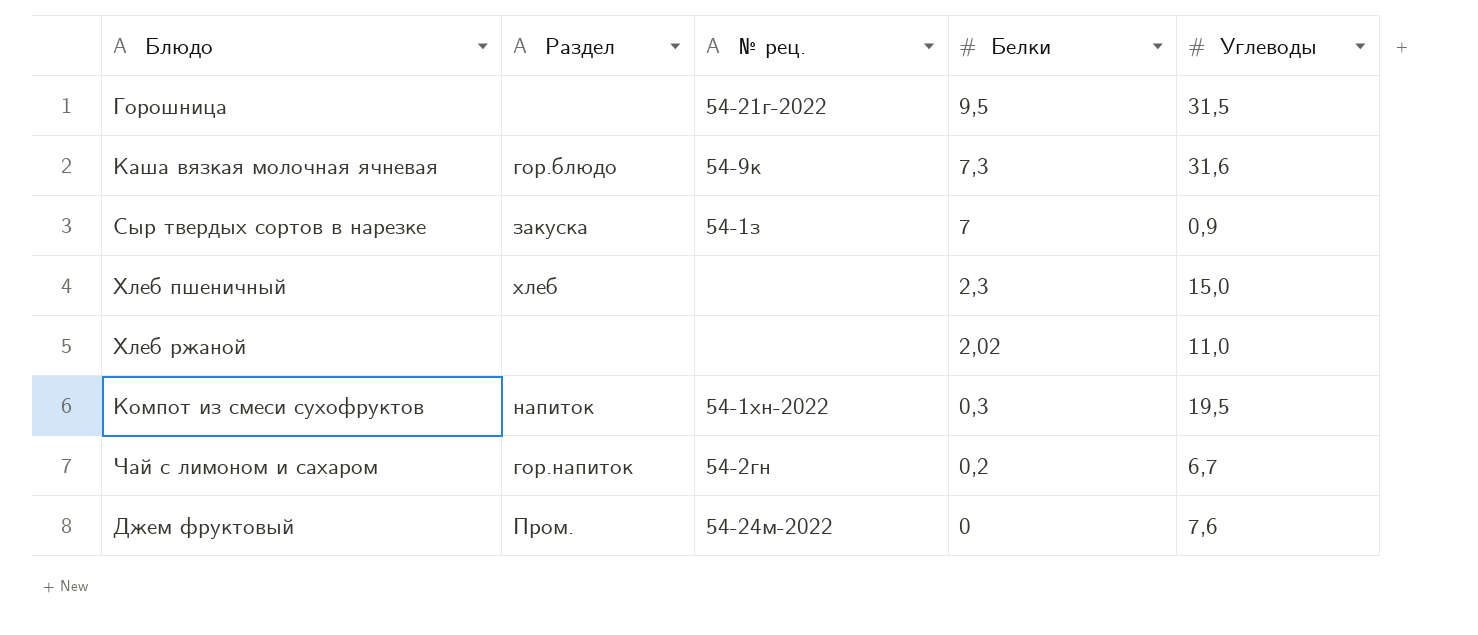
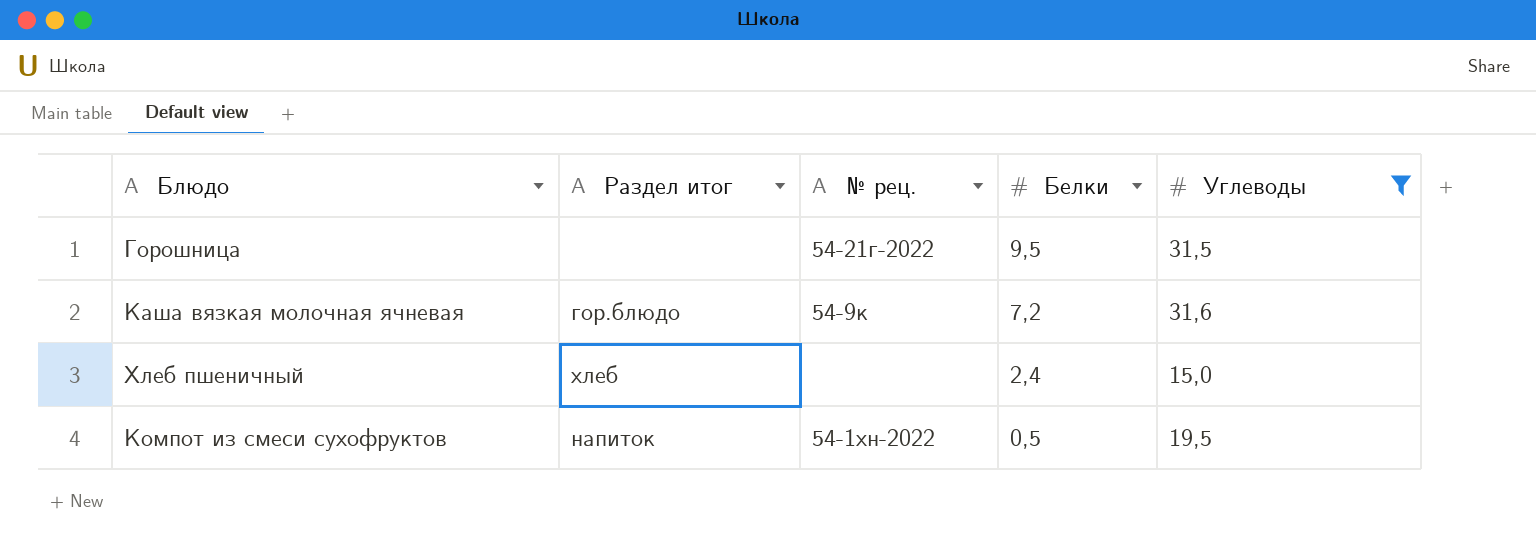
filter: none -> Углеводы >= 15,0
column name: Раздел -> Раздел итог
Каша вязкая молочная ячневая | Белки: 7,3 -> 7,2
Хлеб пшеничный | Белки: 2,3 -> 2,4
Компот из смеси сухофруктов | Белки: 0,3 -> 0,5

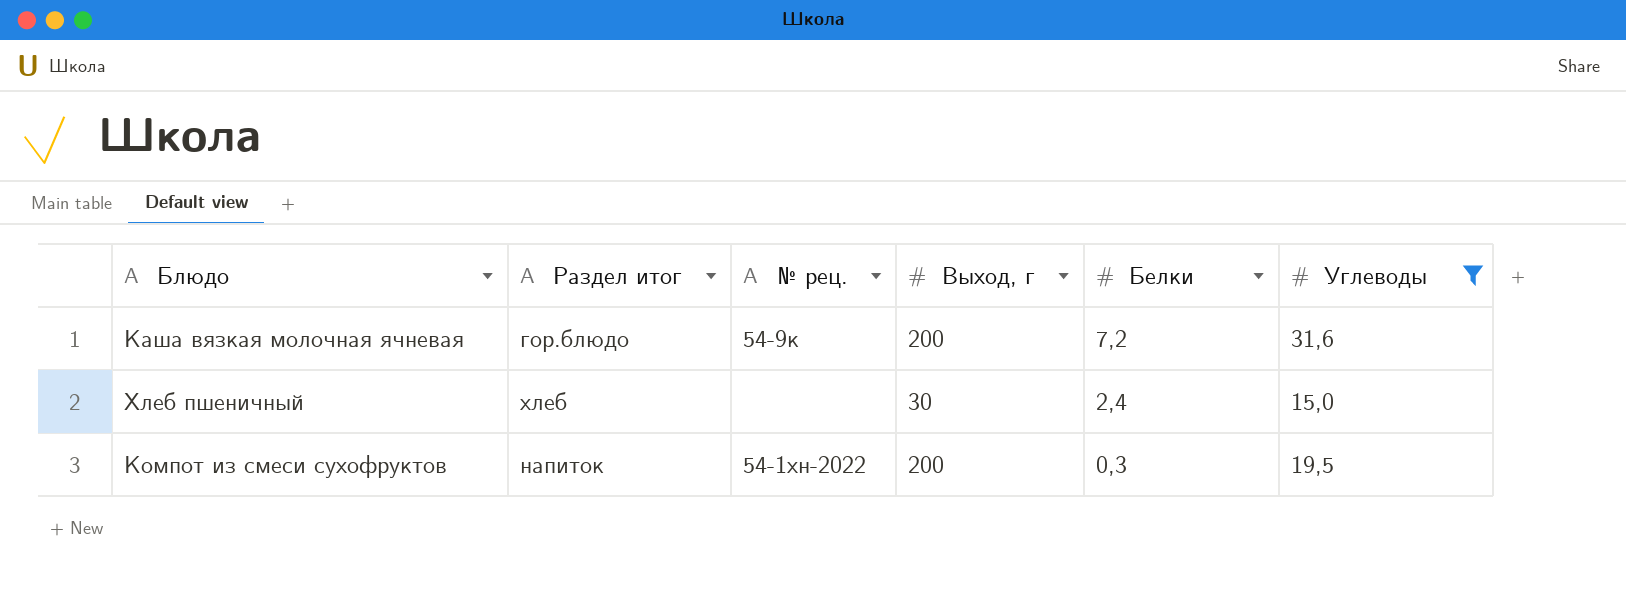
column Выход, г | position: none -> 4
row Горошница: none | 54-21г-2022 | 9,5 | 31,5 -> none
Компот из смеси сухофруктов | Белки: 0,5 -> 0,3

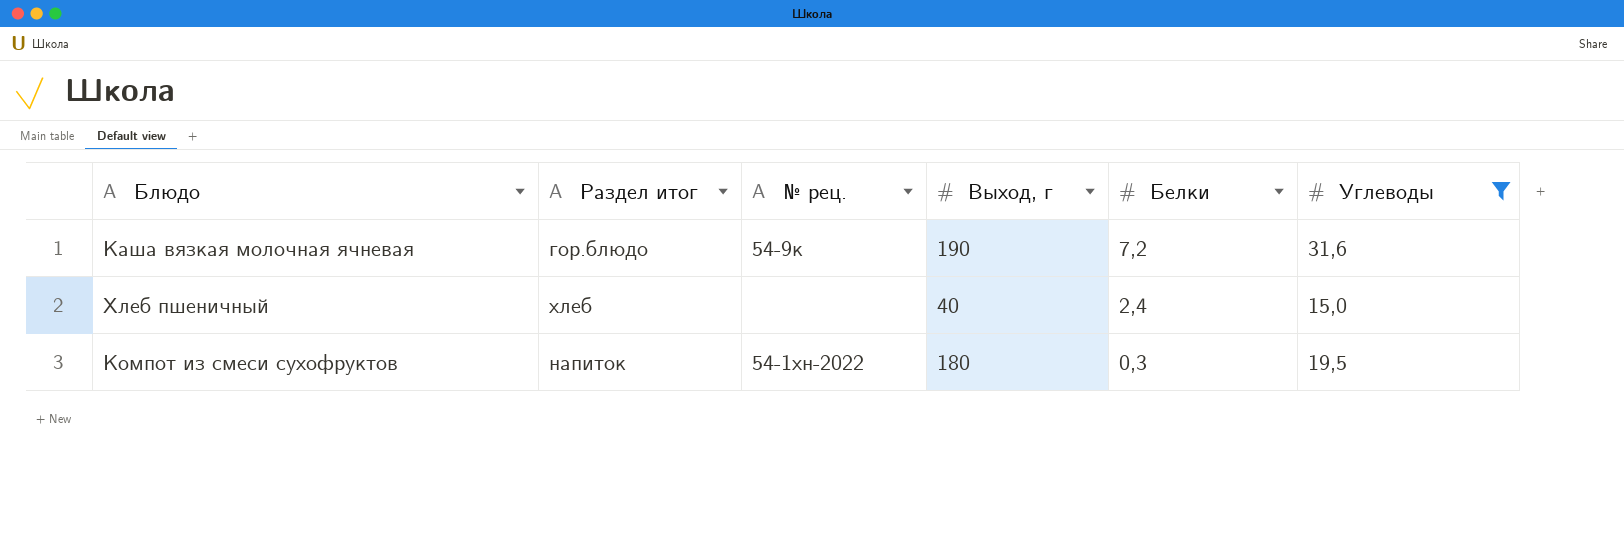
Каша вязкая молочная ячневая | Выход, г: 200 -> 190
Хлеб пшеничный | Выход, г: 30 -> 40
Компот из смеси сухофруктов | Выход, г: 200 -> 180

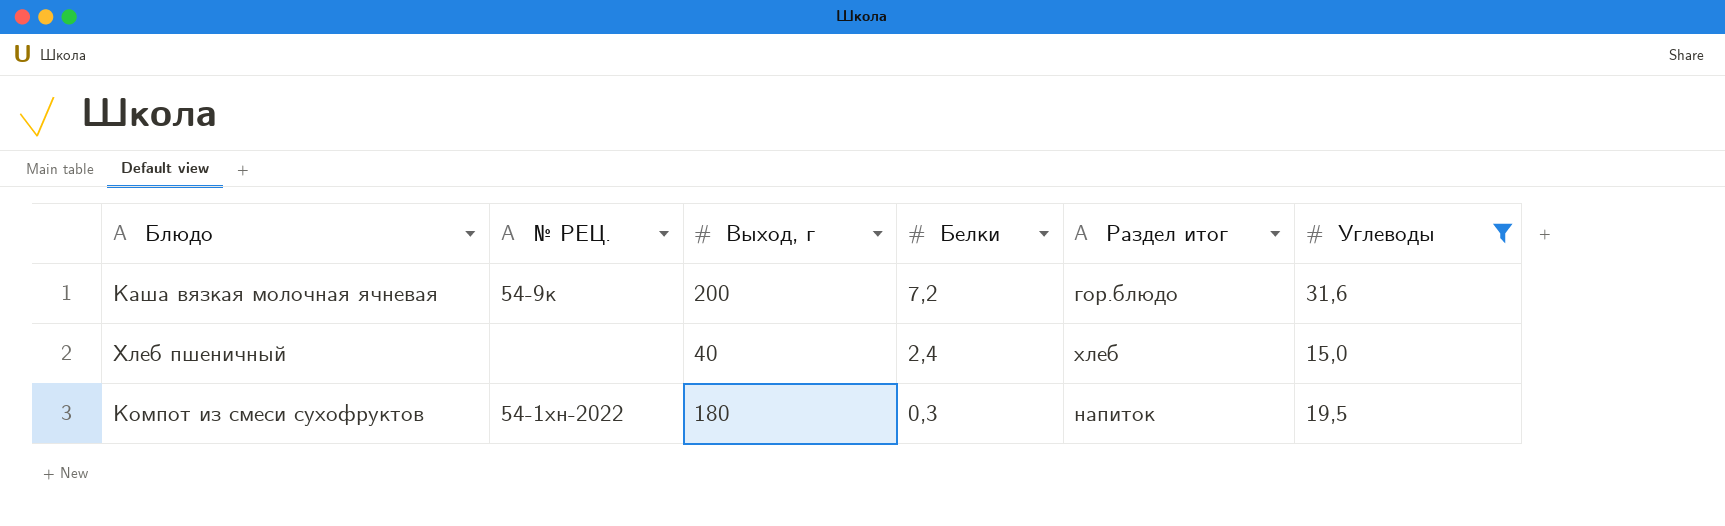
column name: № рец. -> № РЕЦ.
column Раздел итог | position: 2 -> 5
Каша вязкая молочная ячневая | Выход, г: 190 -> 200

